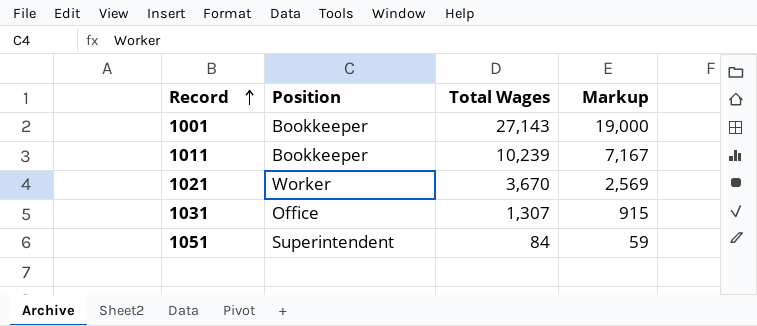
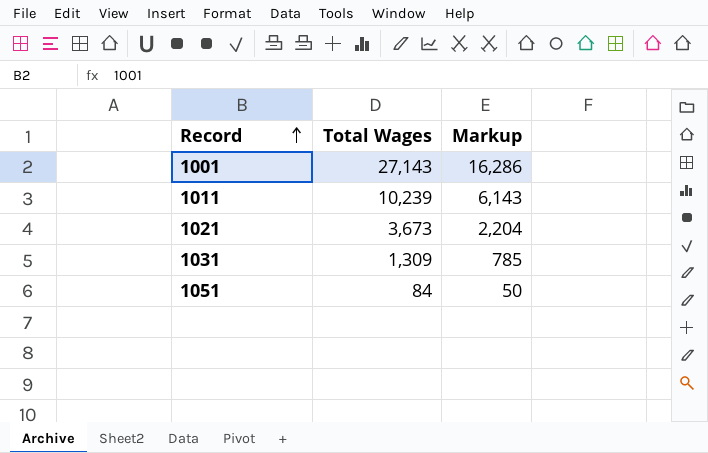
column Position | position: 2 -> none
column Markup | formula: [Total Wages] * 0.7 -> [Total Wages] * 0.6
1021 | Total Wages: 3,670 -> 3,673
1031 | Total Wages: 1,307 -> 1,309

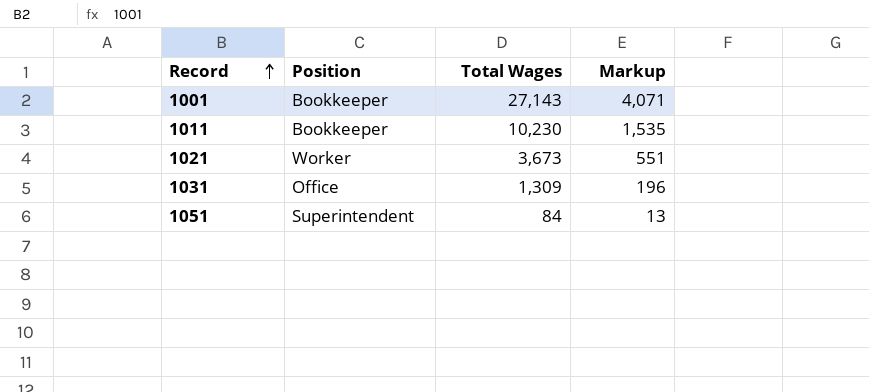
column Position | position: none -> 2
column Markup | formula: [Total Wages] * 0.6 -> [Total Wages] * 0.15
1011 | Total Wages: 10,239 -> 10,230

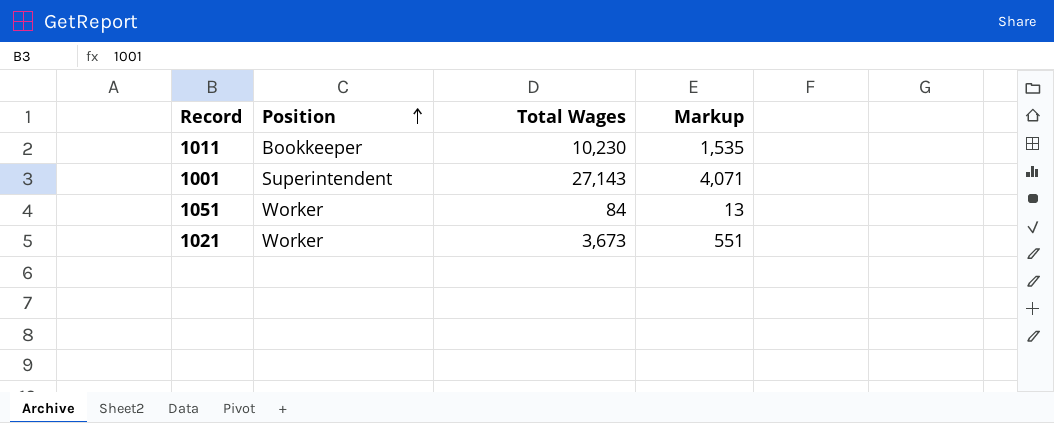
row order: Record ascending -> Position ascending
row 1031: Office | 1,309 | 196 -> none
1001 | Position: Bookkeeper -> Superintendent
1051 | Position: Superintendent -> Worker

